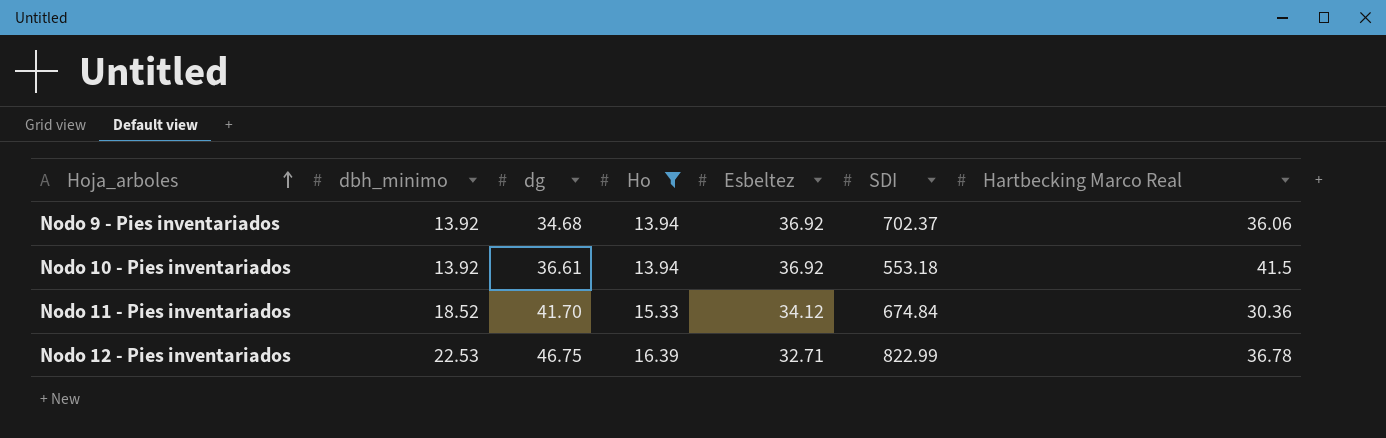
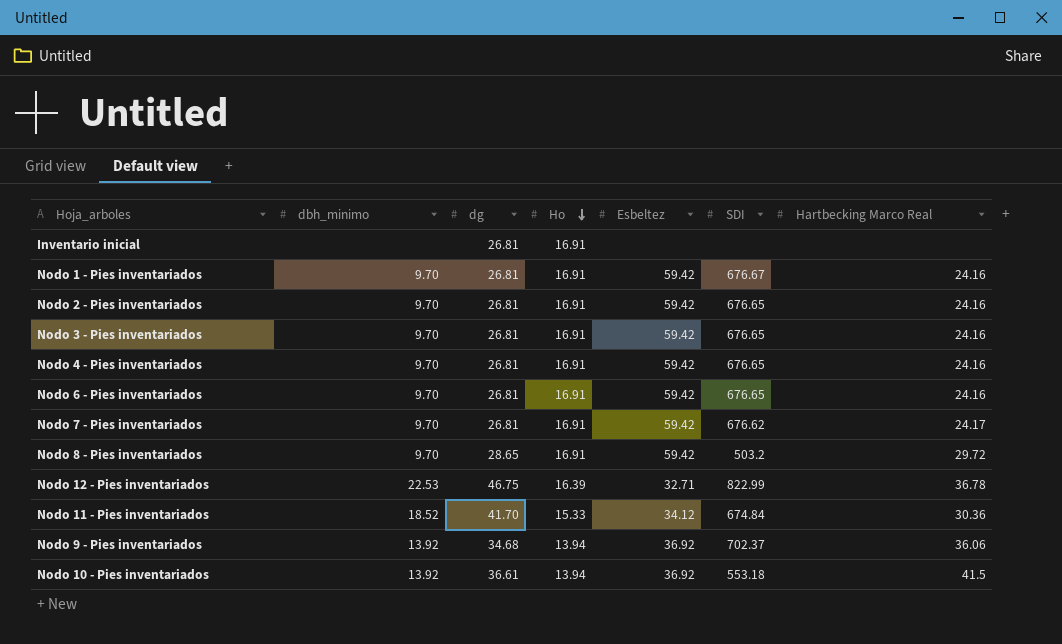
filter: Ho != 16.91 -> none
row order: Hoja_arboles ascending -> Ho descending

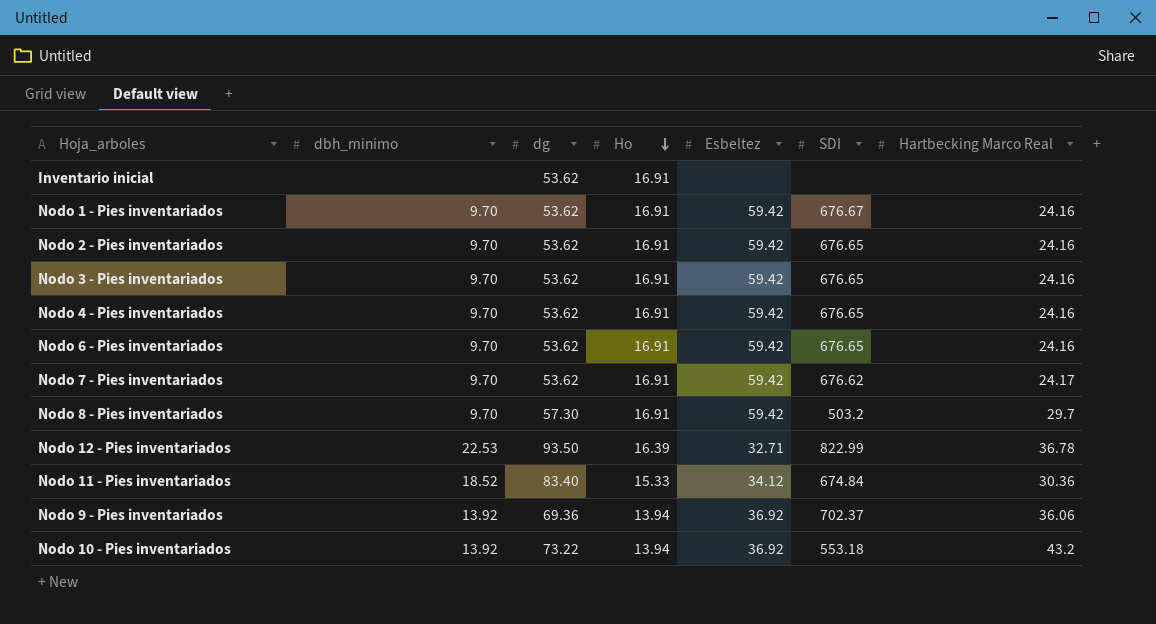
Inventario inicial | dg: 26.81 -> 53.62
Nodo 1 - Pies inventariados | dg: 26.81 -> 53.62
Nodo 2 - Pies inventariados | dg: 26.81 -> 53.62
Nodo 3 - Pies inventariados | dg: 26.81 -> 53.62
Nodo 4 - Pies inventariados | dg: 26.81 -> 53.62
Nodo 6 - Pies inventariados | dg: 26.81 -> 53.62
Nodo 7 - Pies inventariados | dg: 26.81 -> 53.62
Nodo 8 - Pies inventariados | dg: 28.65 -> 57.30
Nodo 8 - Pies inventariados | Hartbecking Marco Real: 29.72 -> 29.7
Nodo 12 - Pies inventariados | dg: 46.75 -> 93.50
Nodo 11 - Pies inventariados | dg: 41.70 -> 83.40
Nodo 9 - Pies inventariados | dg: 34.68 -> 69.36
Nodo 10 - Pies inventariados | dg: 36.61 -> 73.22
Nodo 10 - Pies inventariados | Hartbecking Marco Real: 41.5 -> 43.2

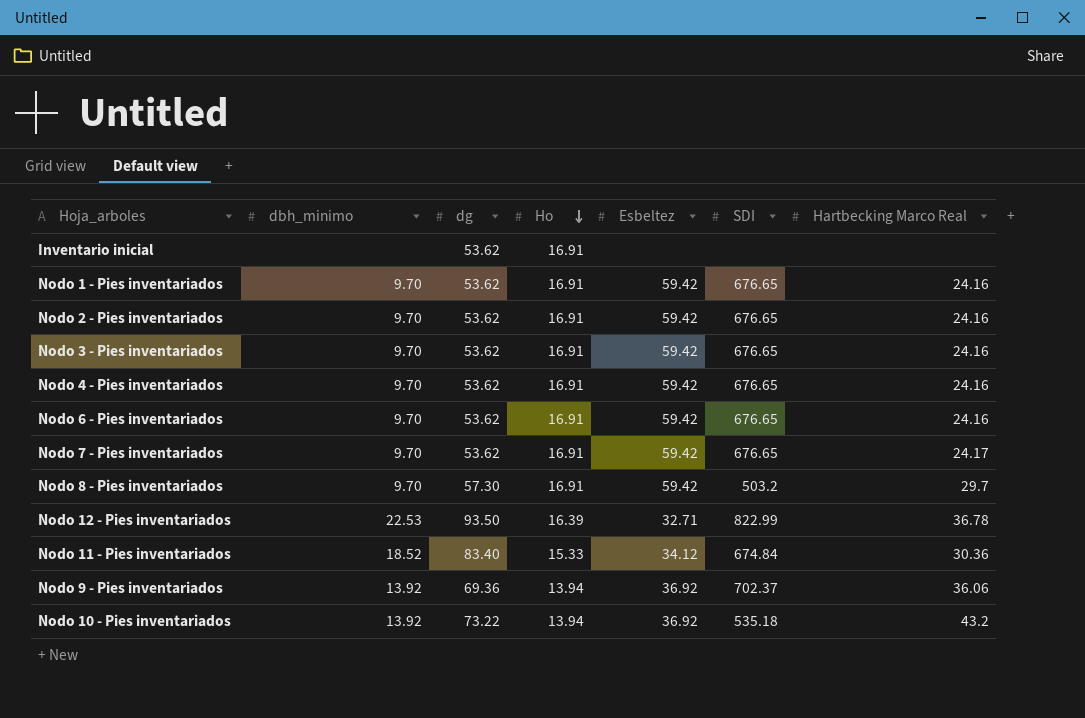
Nodo 1 - Pies inventariados | SDI: 676.67 -> 676.65
Nodo 7 - Pies inventariados | SDI: 676.62 -> 676.65
Nodo 10 - Pies inventariados | SDI: 553.18 -> 535.18

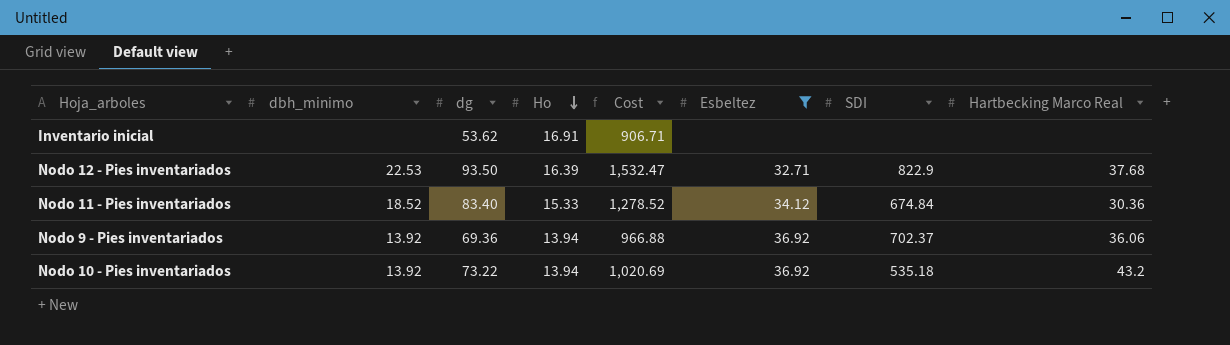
filter: none -> Esbeltez != 59.42
column Cost | formula: none -> [dg] * [Ho]
Nodo 12 - Pies inventariados | SDI: 822.99 -> 822.9
Nodo 12 - Pies inventariados | Hartbecking Marco Real: 36.78 -> 37.68

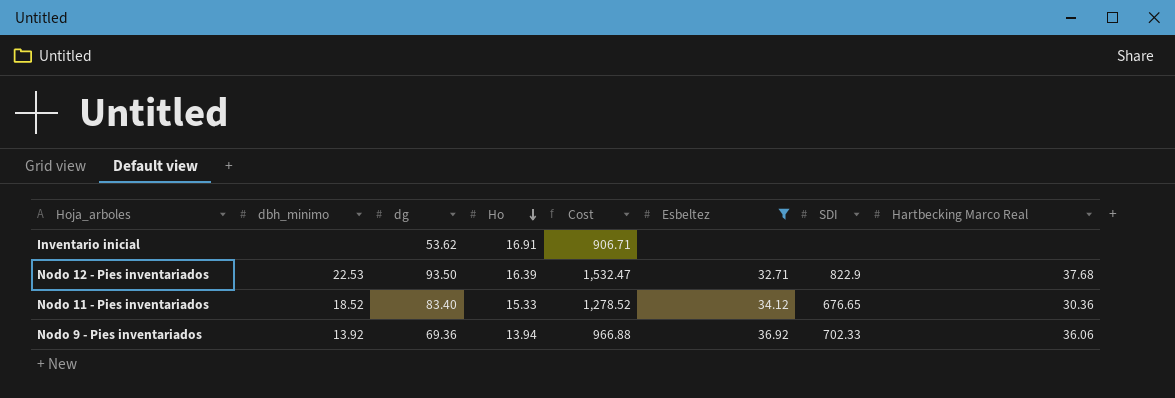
row Nodo 10 - Pies inventariados: 13.92 | 73.22 | 13.94 | 1,020.69 | 36.92 | 535.18 | 43.2 -> none
Nodo 11 - Pies inventariados | SDI: 674.84 -> 676.65
Nodo 9 - Pies inventariados | SDI: 702.37 -> 702.33

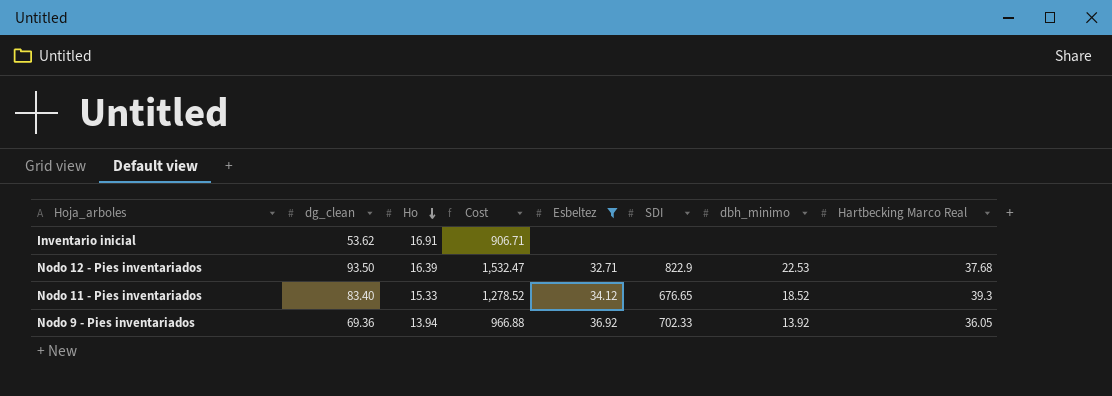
column name: dg -> dg_clean
column dbh_minimo | position: 2 -> 7
Nodo 11 - Pies inventariados | Hartbecking Marco Real: 30.36 -> 39.3
Nodo 9 - Pies inventariados | Hartbecking Marco Real: 36.06 -> 36.05

